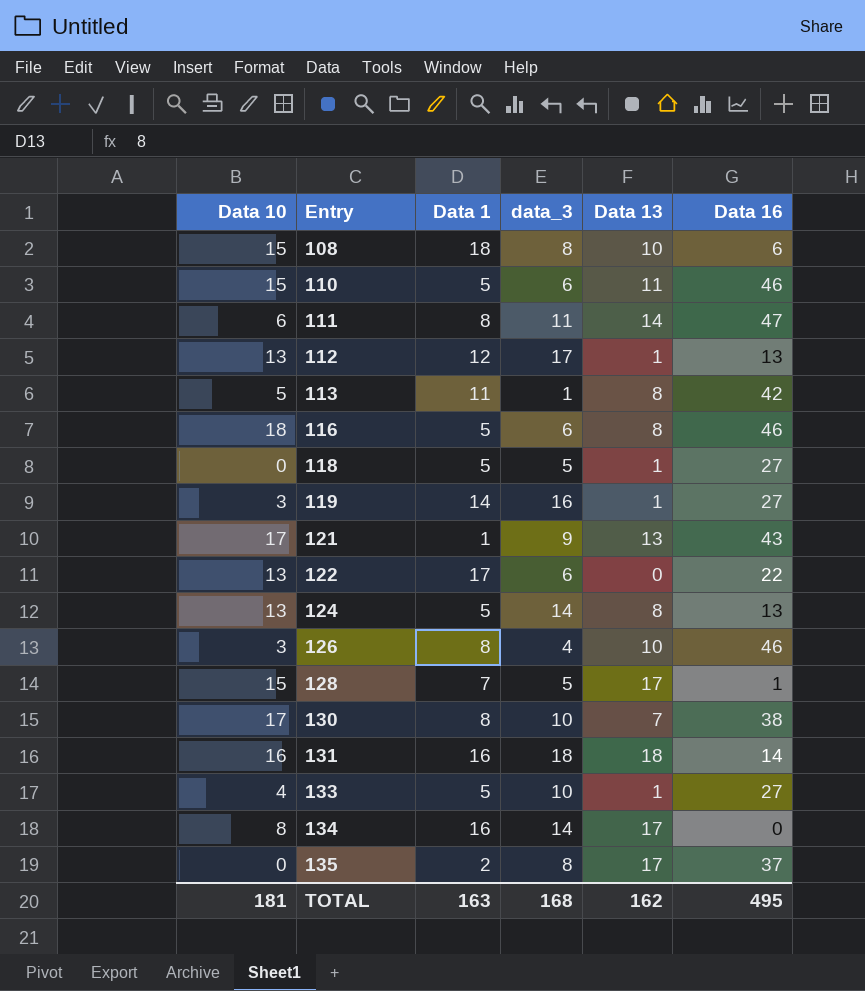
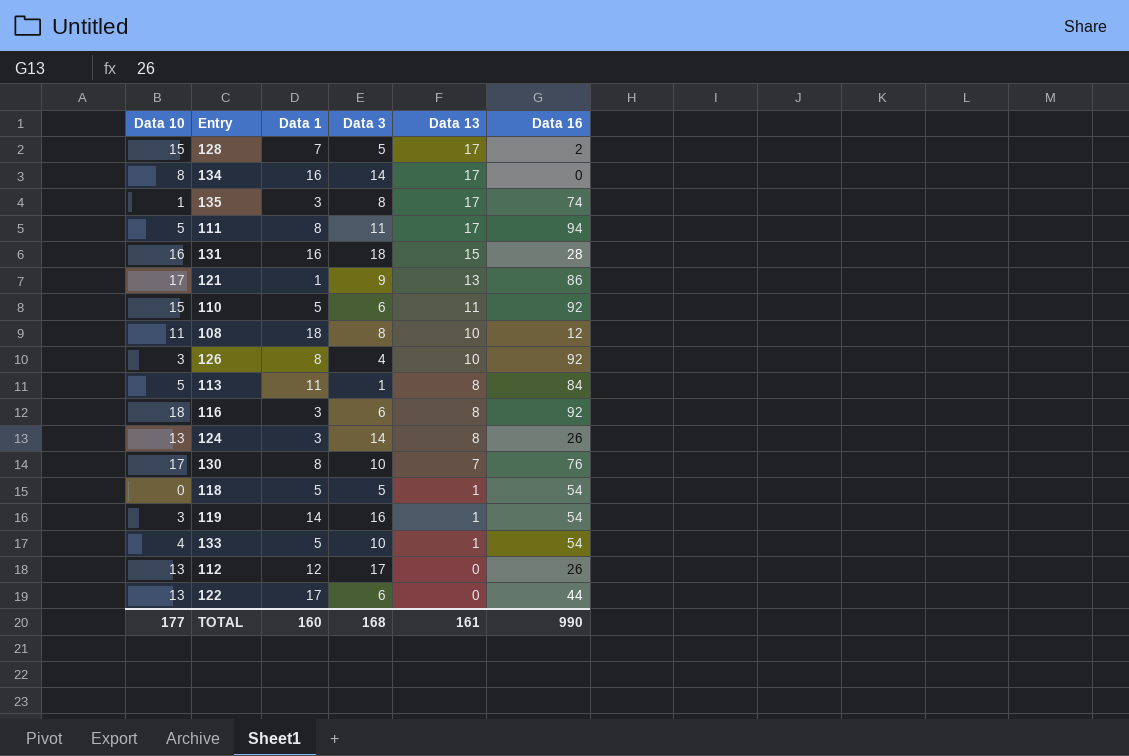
row order: Entry ascending -> Data 13 descending
column name: data_3 -> Data 3
128 | Data 16: 1 -> 2
135 | Data 10: 0 -> 1
135 | Data 1: 2 -> 3
135 | Data 16: 37 -> 74
111 | Data 10: 6 -> 5
111 | Data 13: 14 -> 17
111 | Data 16: 47 -> 94
131 | Data 13: 18 -> 15
131 | Data 16: 14 -> 28
121 | Data 16: 43 -> 86
110 | Data 16: 46 -> 92
108 | Data 10: 15 -> 11
108 | Data 16: 6 -> 12
126 | Data 16: 46 -> 92
113 | Data 16: 42 -> 84
116 | Data 1: 5 -> 3
116 | Data 16: 46 -> 92
124 | Data 1: 5 -> 3
124 | Data 16: 13 -> 26
130 | Data 16: 38 -> 76
118 | Data 16: 27 -> 54
119 | Data 16: 27 -> 54
133 | Data 16: 27 -> 54
112 | Data 13: 1 -> 0
112 | Data 16: 13 -> 26
122 | Data 16: 22 -> 44
TOTAL | Data 10: 181 -> 177
TOTAL | Data 1: 163 -> 160
TOTAL | Data 13: 162 -> 161
TOTAL | Data 16: 495 -> 990

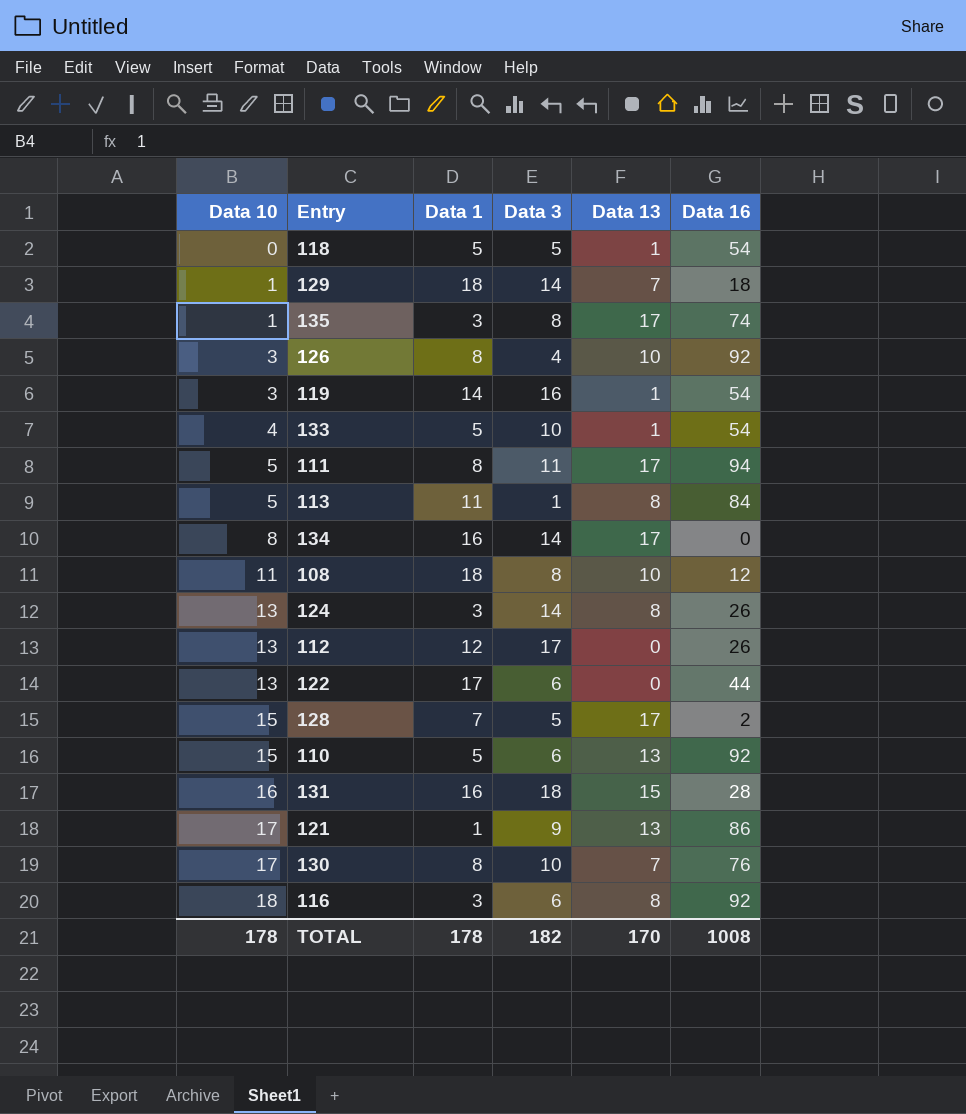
row order: Data 13 descending -> Data 10 ascending
row 129: none -> 1 | 18 | 14 | 7 | 18
110 | Data 13: 11 -> 13
TOTAL | Data 10: 177 -> 178
TOTAL | Data 1: 160 -> 178
TOTAL | Data 3: 168 -> 182
TOTAL | Data 13: 161 -> 170
TOTAL | Data 16: 990 -> 1008

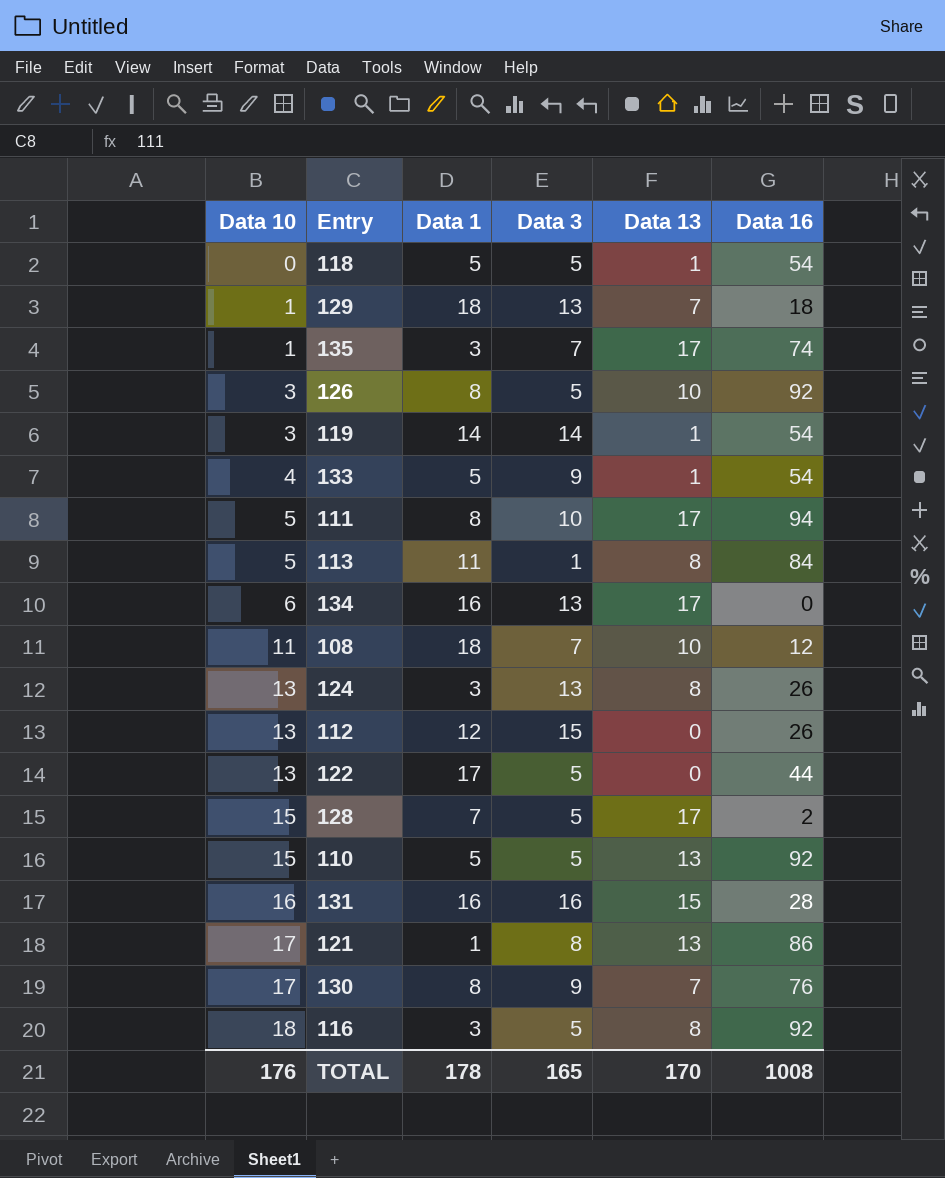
129 | Data 3: 14 -> 13
135 | Data 3: 8 -> 7
126 | Data 3: 4 -> 5
119 | Data 3: 16 -> 14
133 | Data 3: 10 -> 9
111 | Data 3: 11 -> 10
134 | Data 10: 8 -> 6
134 | Data 3: 14 -> 13
108 | Data 3: 8 -> 7
124 | Data 3: 14 -> 13
112 | Data 3: 17 -> 15
122 | Data 3: 6 -> 5
110 | Data 3: 6 -> 5
131 | Data 3: 18 -> 16
121 | Data 3: 9 -> 8
130 | Data 3: 10 -> 9
116 | Data 3: 6 -> 5
TOTAL | Data 10: 178 -> 176
TOTAL | Data 3: 182 -> 165

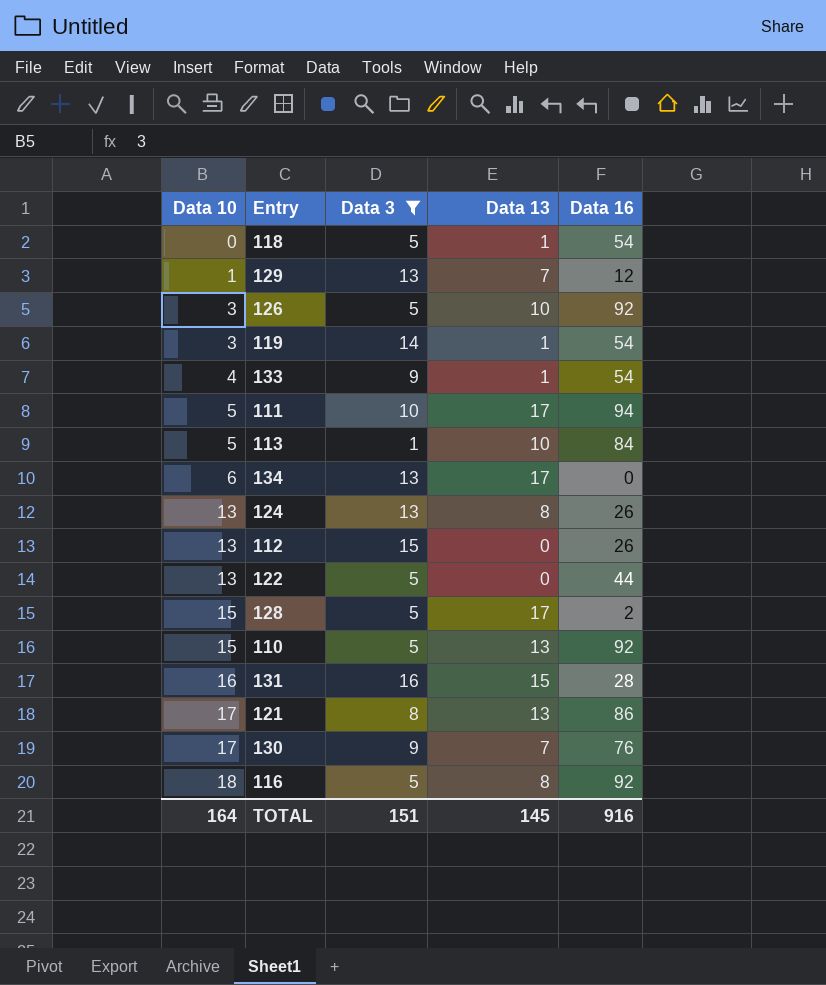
filter: none -> Data 3 != 7
column Data 1 | position: 3 -> none
129 | Data 16: 18 -> 12
113 | Data 13: 8 -> 10
TOTAL | Data 10: 176 -> 164
TOTAL | Data 3: 165 -> 151
TOTAL | Data 13: 170 -> 145
TOTAL | Data 16: 1008 -> 916

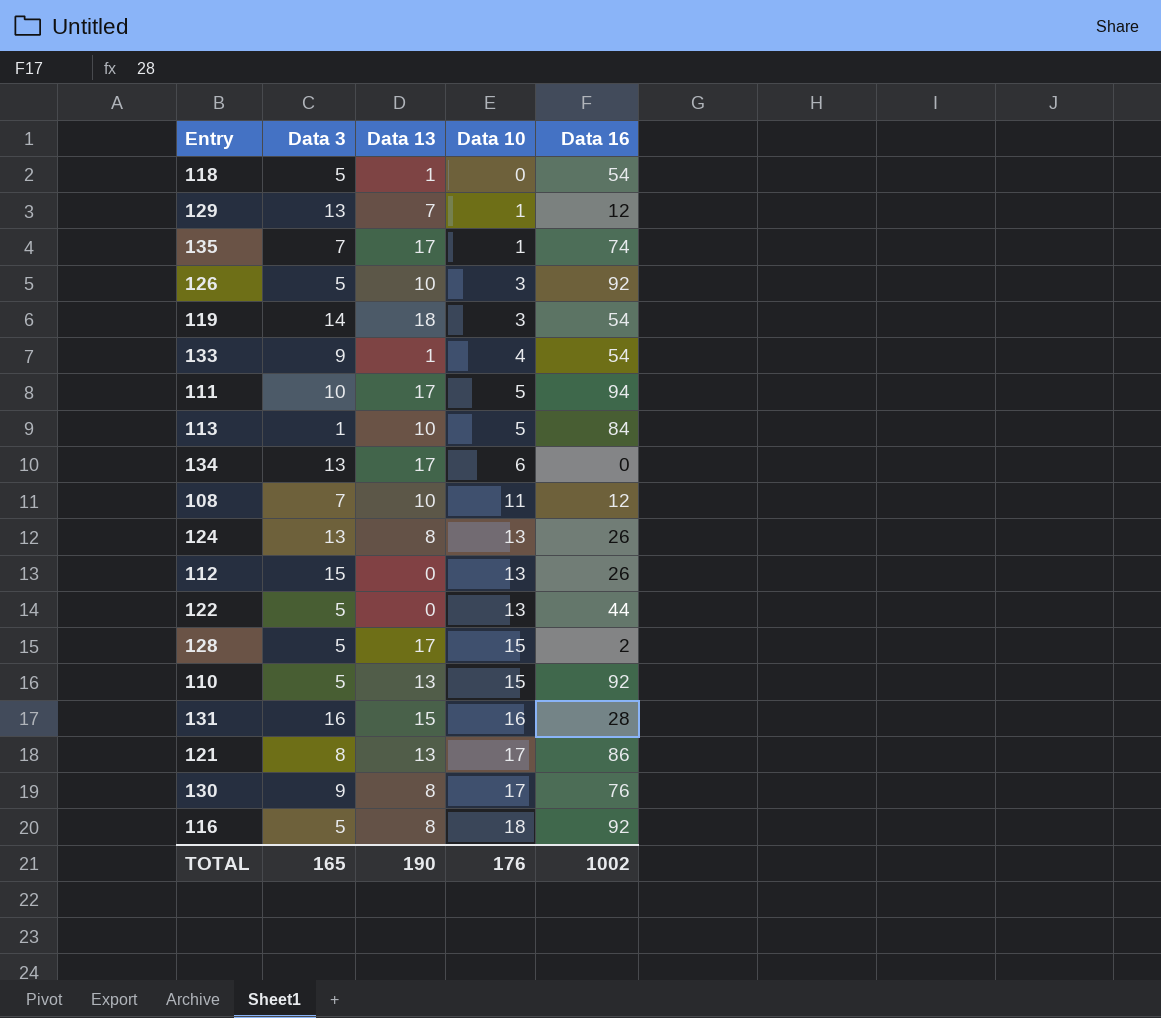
filter: Data 3 != 7 -> none
column Data 10 | position: 1 -> 4
119 | Data 13: 1 -> 18
130 | Data 13: 7 -> 8
TOTAL | Data 3: 151 -> 165
TOTAL | Data 13: 145 -> 190
TOTAL | Data 10: 164 -> 176
TOTAL | Data 16: 916 -> 1002

